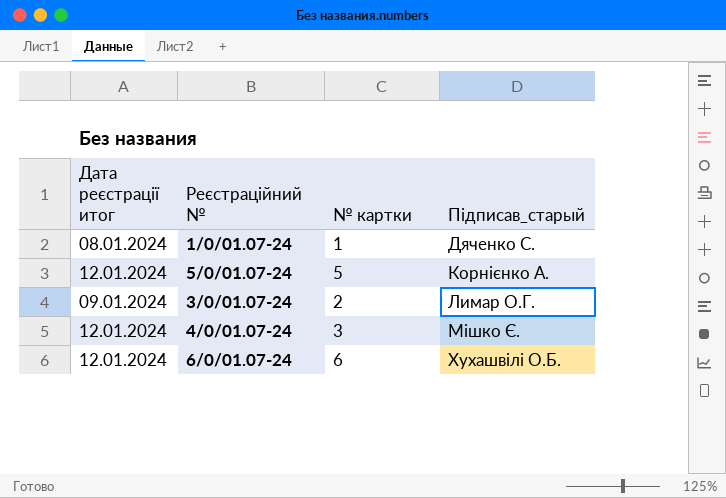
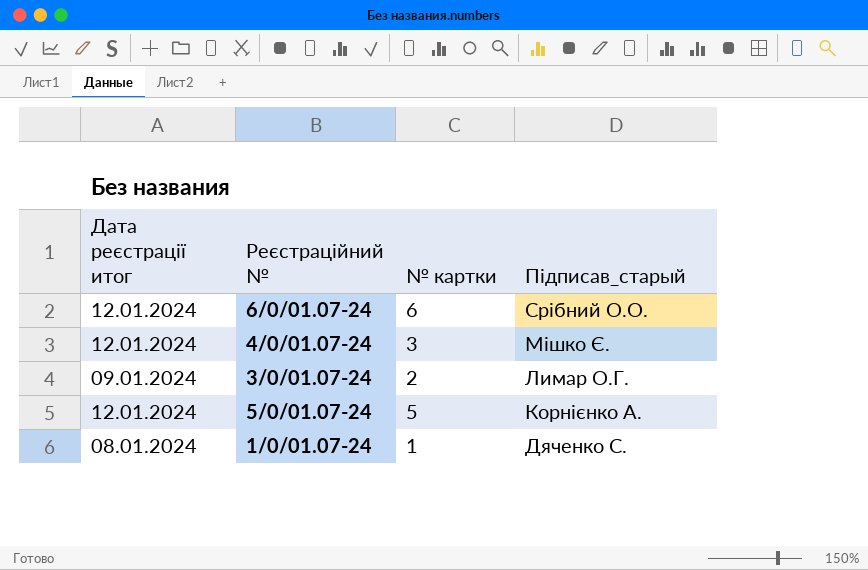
row order: Підписав_старый ascending -> Підписав_старый descending
6/0/01.07-24 | Підписав_старый: Хухашвілі О.Б. -> Срібний О.О.

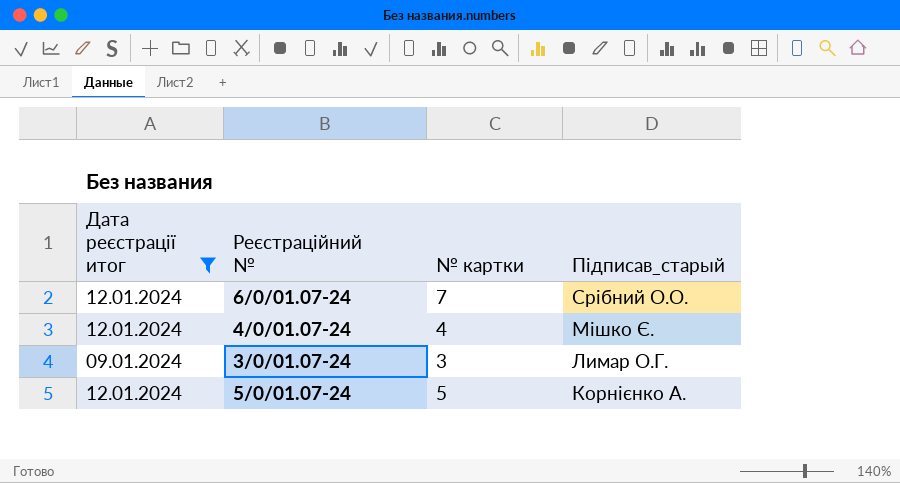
filter: none -> Дата реєстрацiї итог != 08.01.2024
6/0/01.07-24 | № картки: 6 -> 7
4/0/01.07-24 | № картки: 3 -> 4
3/0/01.07-24 | № картки: 2 -> 3

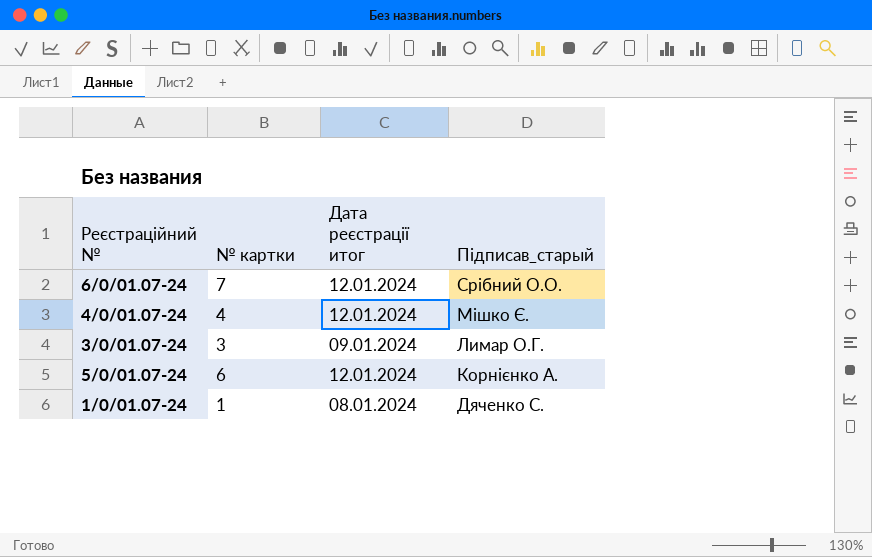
filter: Дата реєстрацiї итог != 08.01.2024 -> none
column Дата реєстрацiї итог | position: 1 -> 3
5/0/01.07-24 | № картки: 5 -> 6

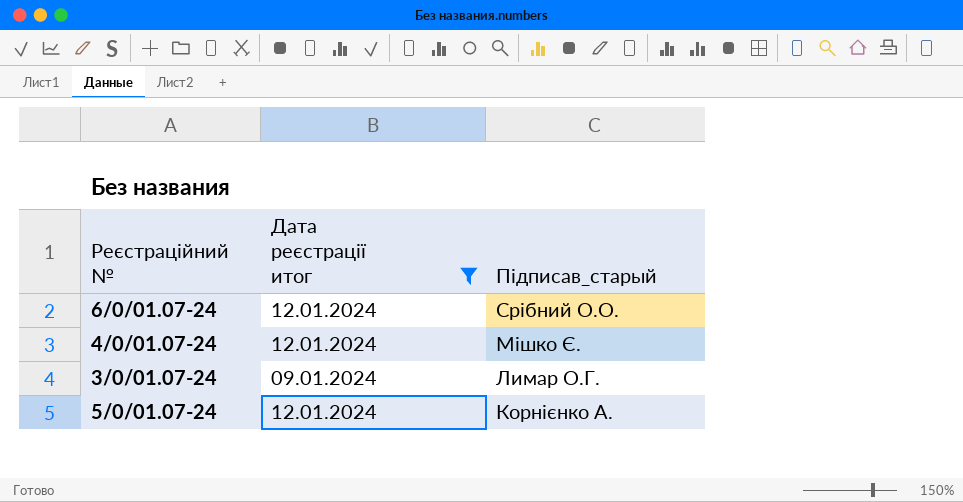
filter: none -> Дата реєстрацiї итог != 08.01.2024
column № картки | position: 2 -> none

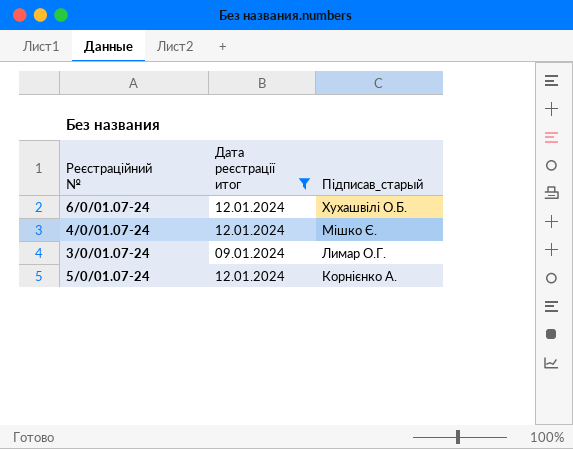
6/0/01.07-24 | Підписав_старый: Срібний О.О. -> Хухашвілі О.Б.

